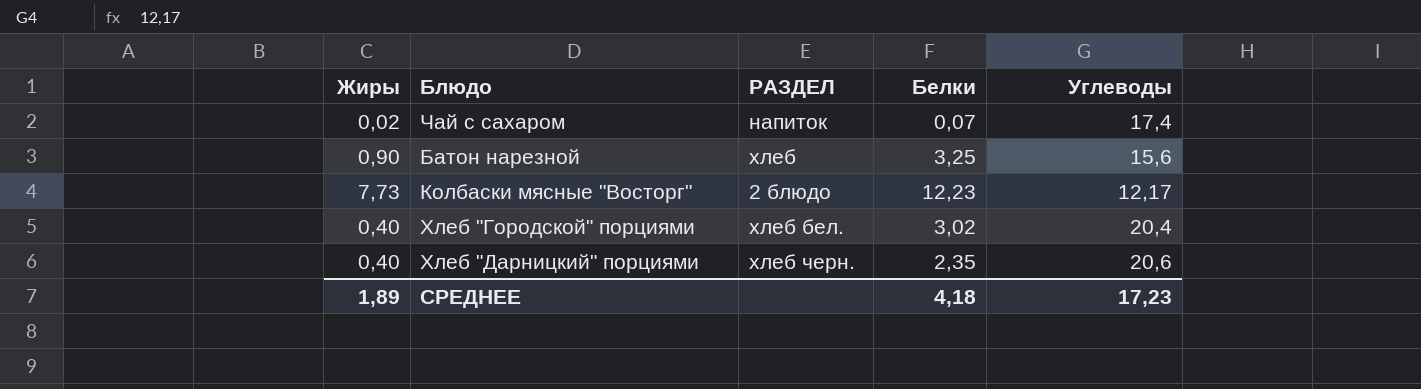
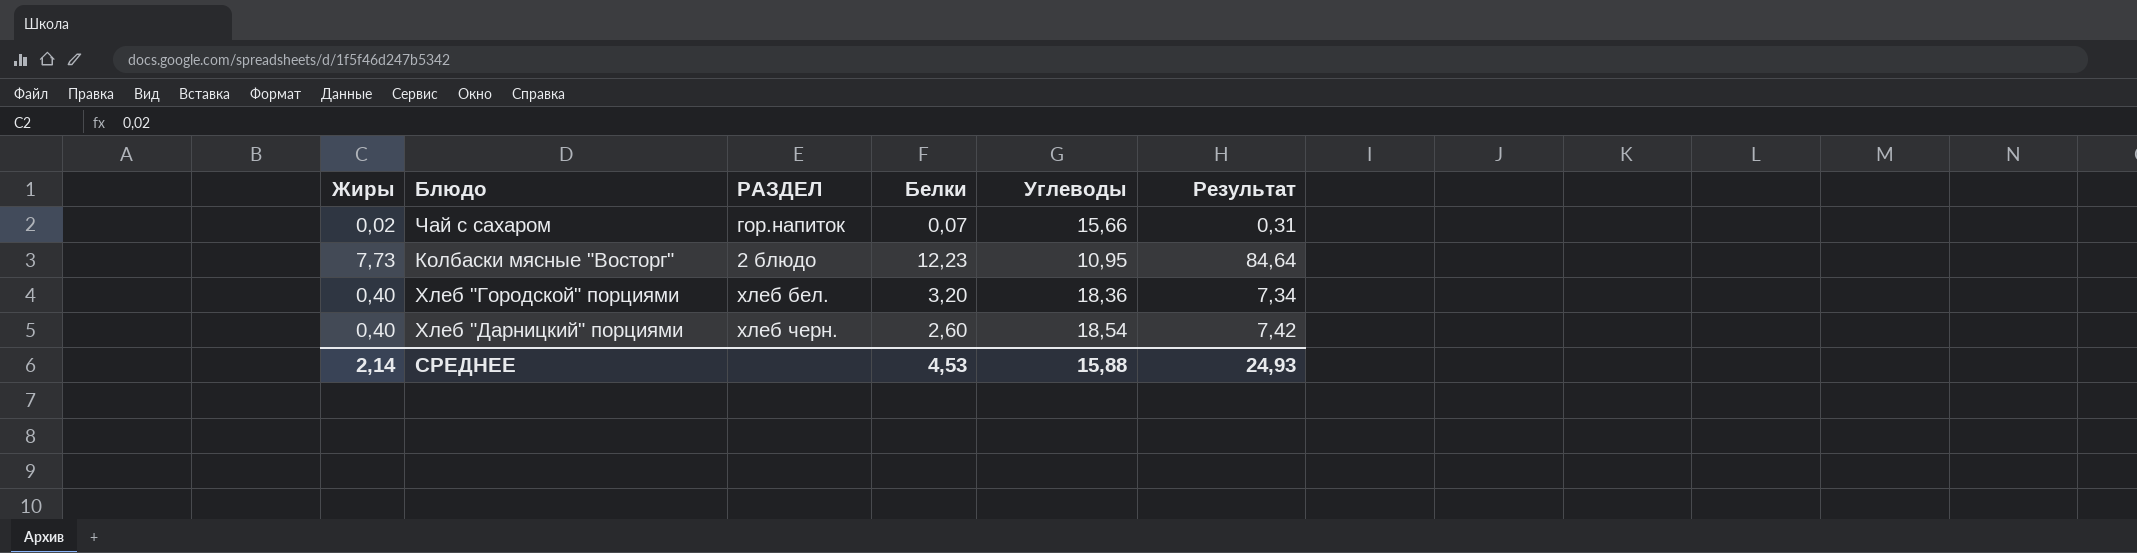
column Результат | formula: none -> [Жиры] * [Углеводы]
row Батон нарезной: 0,90 | хлеб | 3,25 | 15,6 -> none
Чай с сахаром | РАЗДЕЛ: напиток -> гор.напиток
Чай с сахаром | Углеводы: 17,4 -> 15,66
Колбаски мясные "Восторг" | Углеводы: 12,17 -> 10,95
Хлеб "Городской" порциями | Белки: 3,02 -> 3,20
Хлеб "Городской" порциями | Углеводы: 20,4 -> 18,36
Хлеб "Дарницкий" порциями | Белки: 2,35 -> 2,60
Хлеб "Дарницкий" порциями | Углеводы: 20,6 -> 18,54
СРЕДНЕЕ | Жиры: 1,89 -> 2,14
СРЕДНЕЕ | Белки: 4,18 -> 4,53
СРЕДНЕЕ | Углеводы: 17,23 -> 15,88

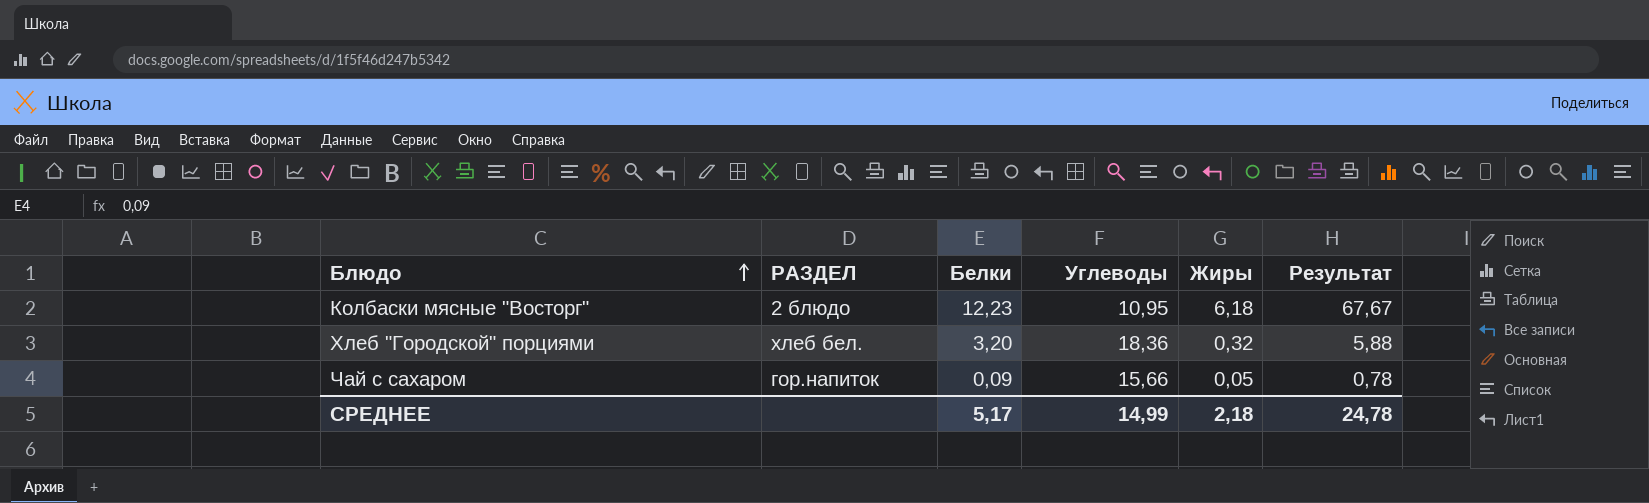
row order: none -> Блюдо ascending
column Жиры | position: 1 -> 5
row Хлеб "Дарницкий" порциями: 0,40 | хлеб черн. | 2,60 | 18,54 | 7,42 -> none
Колбаски мясные "Восторг" | Жиры: 7,73 -> 6,18
Колбаски мясные "Восторг" | Результат: 84,64 -> 67,67
Хлеб "Городской" порциями | Жиры: 0,40 -> 0,32
Хлеб "Городской" порциями | Результат: 7,34 -> 5,88
Чай с сахаром | Белки: 0,07 -> 0,09
Чай с сахаром | Жиры: 0,02 -> 0,05
Чай с сахаром | Результат: 0,31 -> 0,78
СРЕДНЕЕ | Белки: 4,53 -> 5,17
СРЕДНЕЕ | Углеводы: 15,88 -> 14,99
СРЕДНЕЕ | Жиры: 2,14 -> 2,18
СРЕДНЕЕ | Результат: 24,93 -> 24,78

